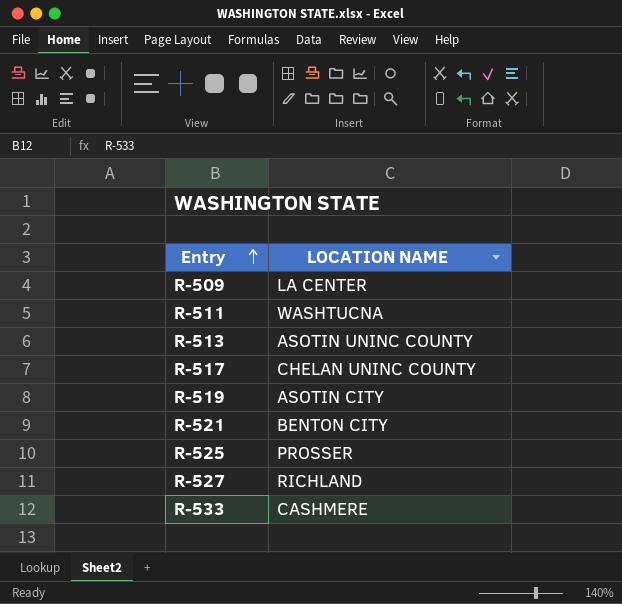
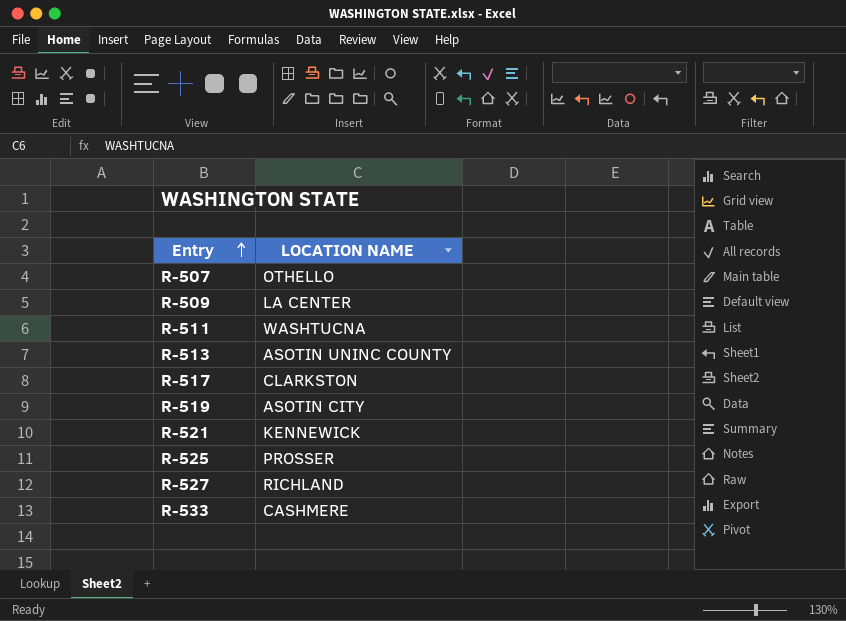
row R-507: none -> OTHELLO
R-517 | LOCATION NAME: CHELAN UNINC COUNTY -> CLARKSTON
R-521 | LOCATION NAME: BENTON CITY -> KENNEWICK

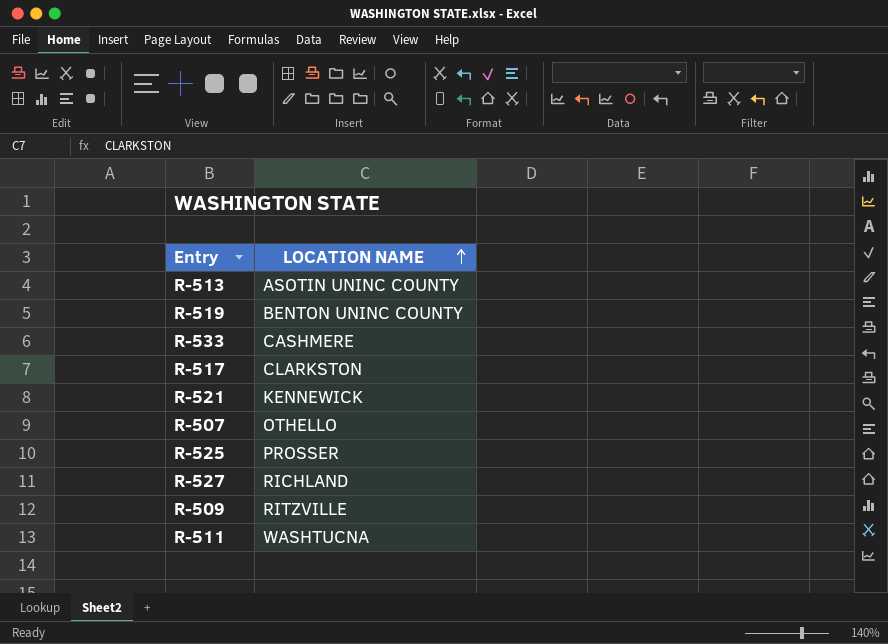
row order: Entry ascending -> LOCATION NAME ascending
R-519 | LOCATION NAME: ASOTIN CITY -> BENTON UNINC COUNTY
R-509 | LOCATION NAME: LA CENTER -> RITZVILLE

